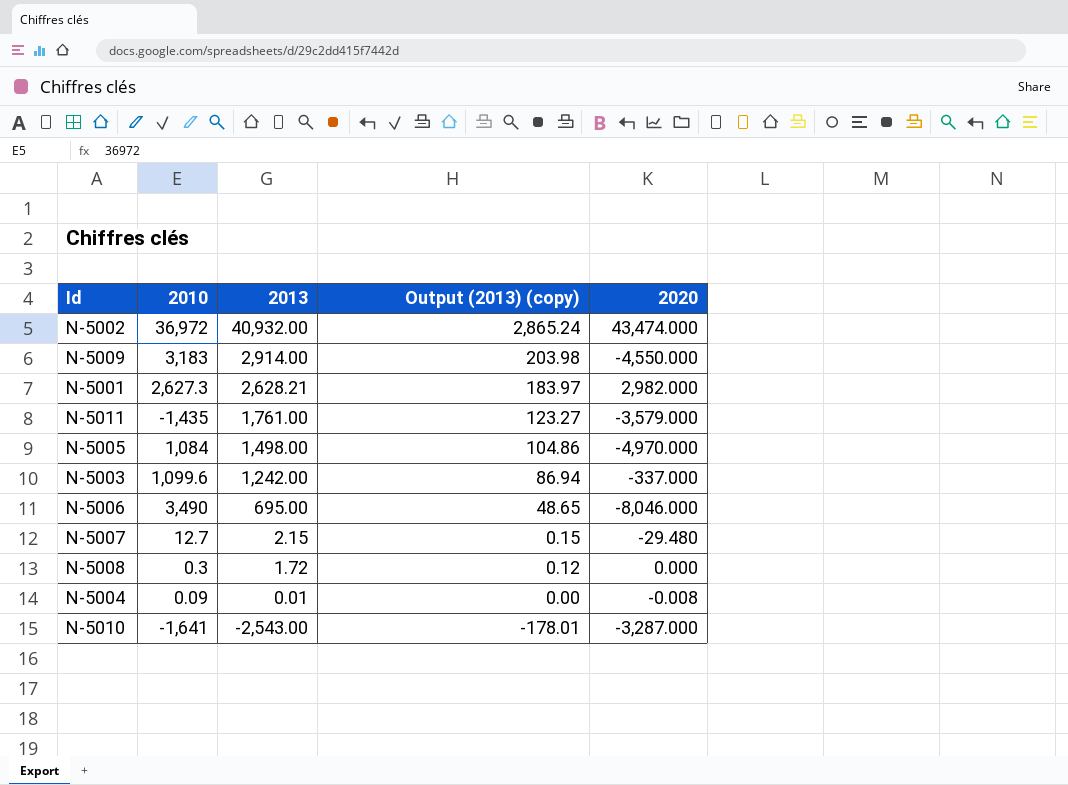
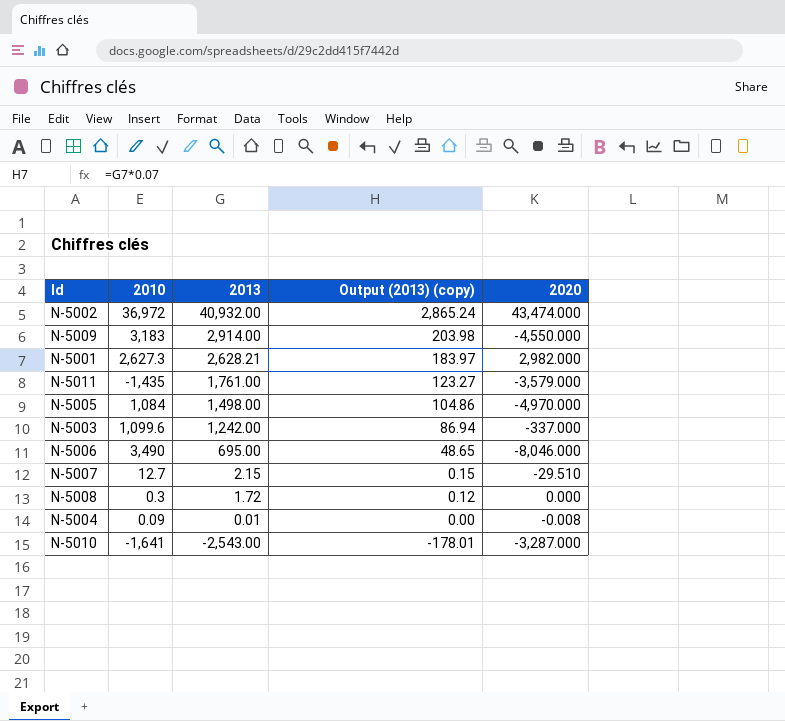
N-5007 | 2020: -29.480 -> -29.510

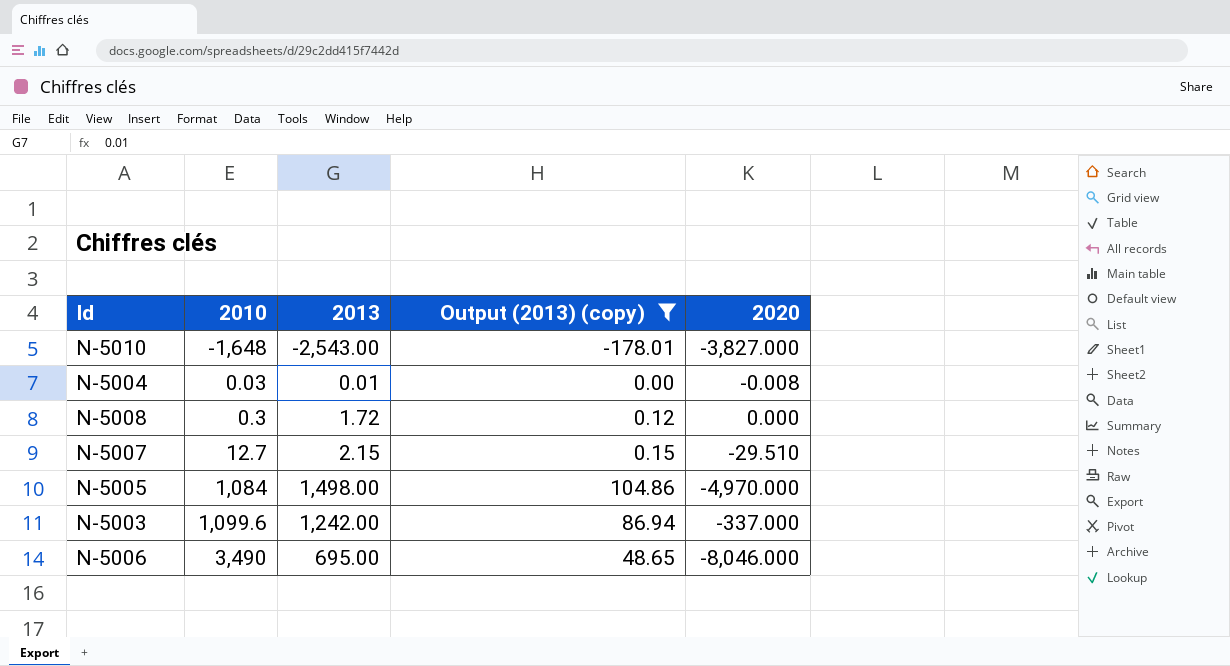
filter: none -> Output (2013) (copy) <= 104.86
row order: 2013 descending -> 2010 ascending
N-5010 | 2010: -1,641 -> -1,648
N-5010 | 2020: -3,287.000 -> -3,827.000
N-5004 | 2010: 0.09 -> 0.03

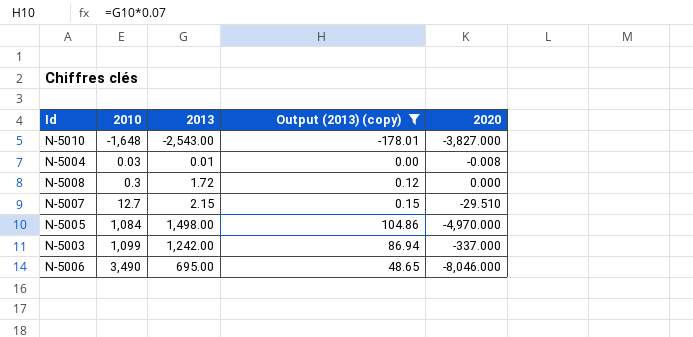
N-5003 | 2010: 1,099.6 -> 1,099

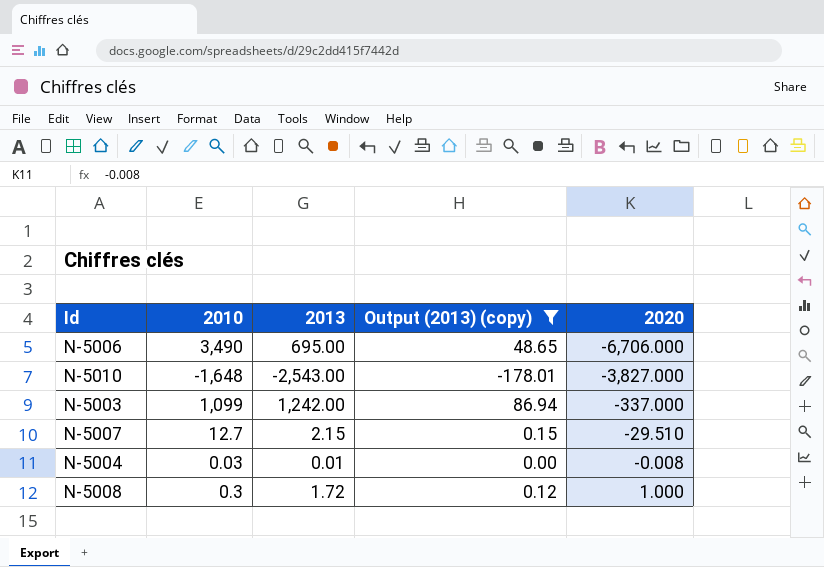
row order: 2010 ascending -> 2020 ascending
row N-5005: 1,084 | 1,498.00 | 104.86 | -4,970.000 -> none
N-5006 | 2020: -8,046.000 -> -6,706.000
N-5008 | 2020: 0.000 -> 1.000

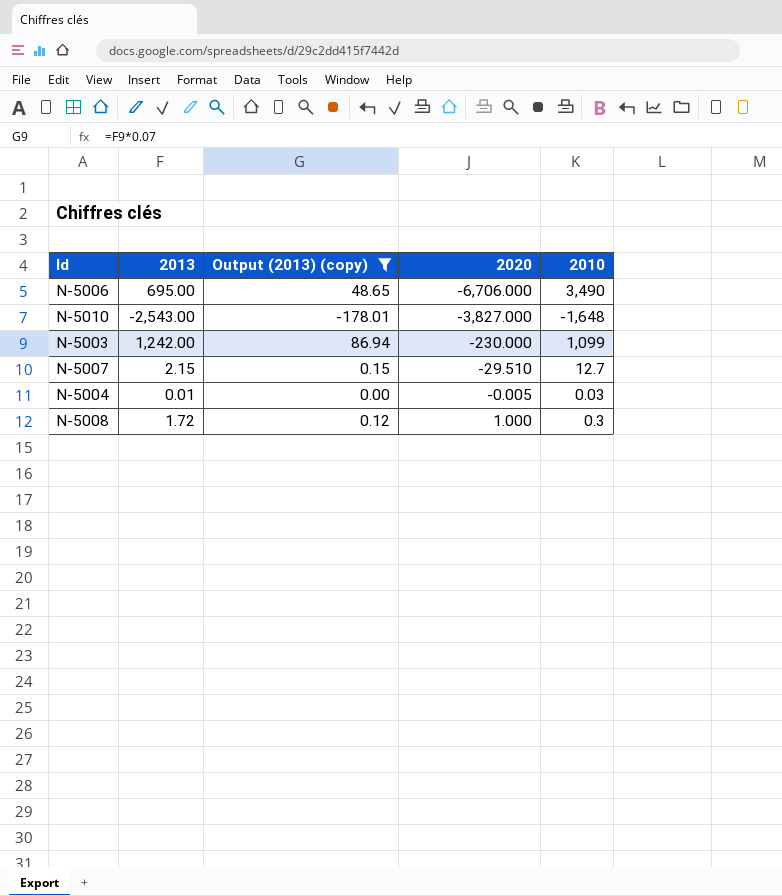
column 2010 | position: 2 -> 5
N-5003 | 2020: -337.000 -> -230.000
N-5004 | 2020: -0.008 -> -0.005

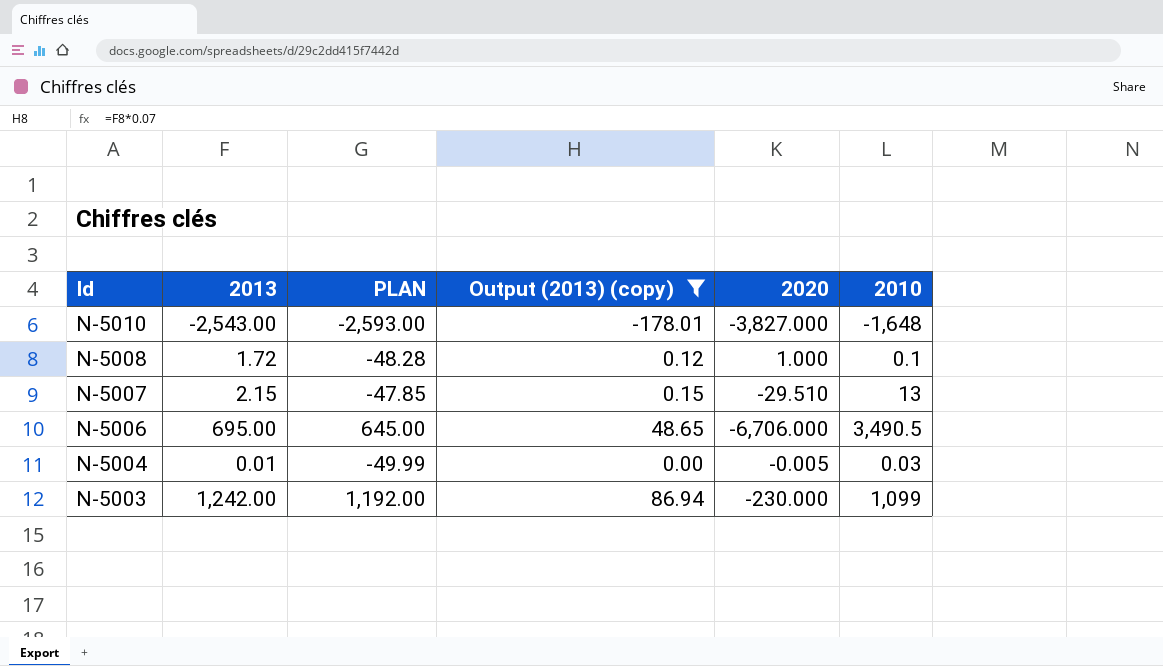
row order: 2020 ascending -> Id descending
column PLAN | formula: none -> [2013] - 50
N-5008 | 2010: 0.3 -> 0.1
N-5007 | 2010: 12.7 -> 13
N-5006 | 2010: 3,490 -> 3,490.5

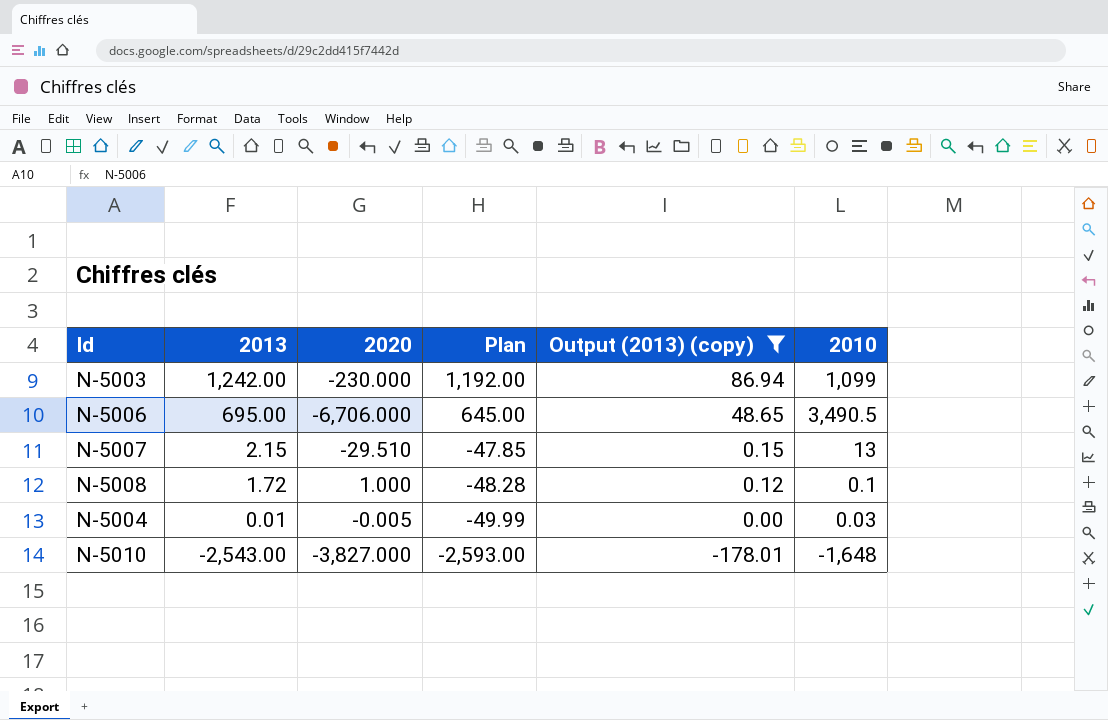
row order: Id descending -> 2013 descending
column 2020 | position: 5 -> 3
column name: PLAN -> Plan

